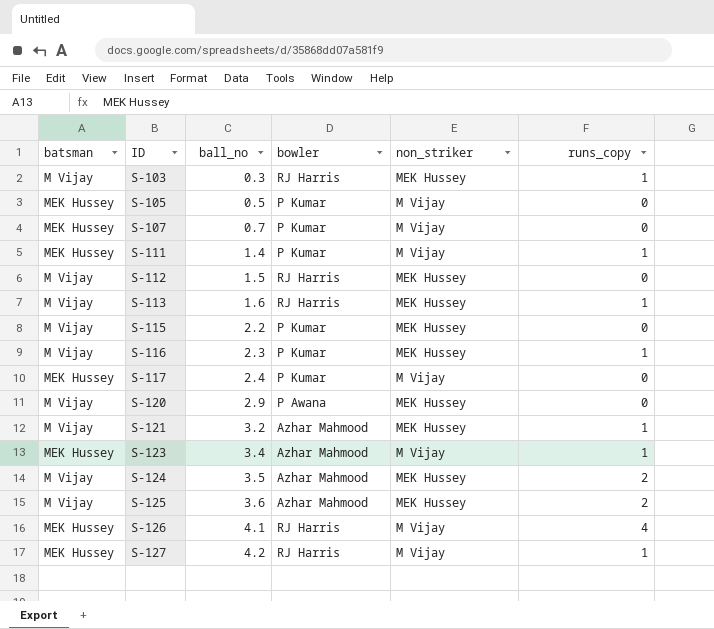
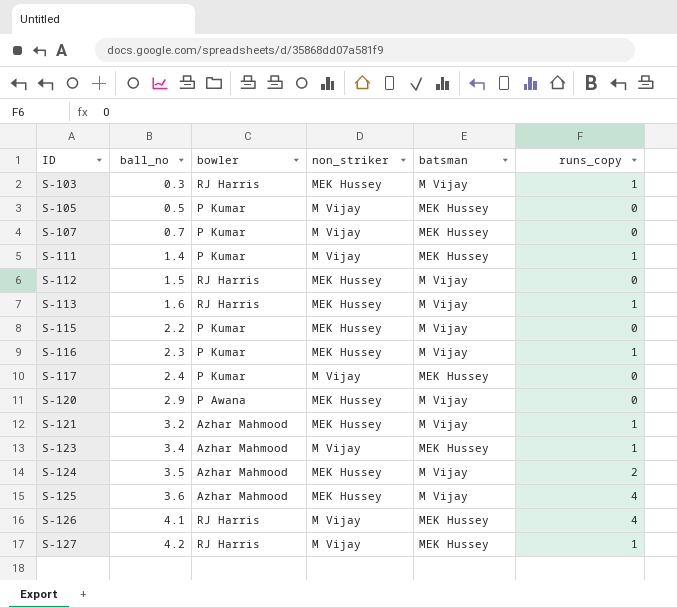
column batsman | position: 1 -> 5
S-125 | runs_copy: 2 -> 4

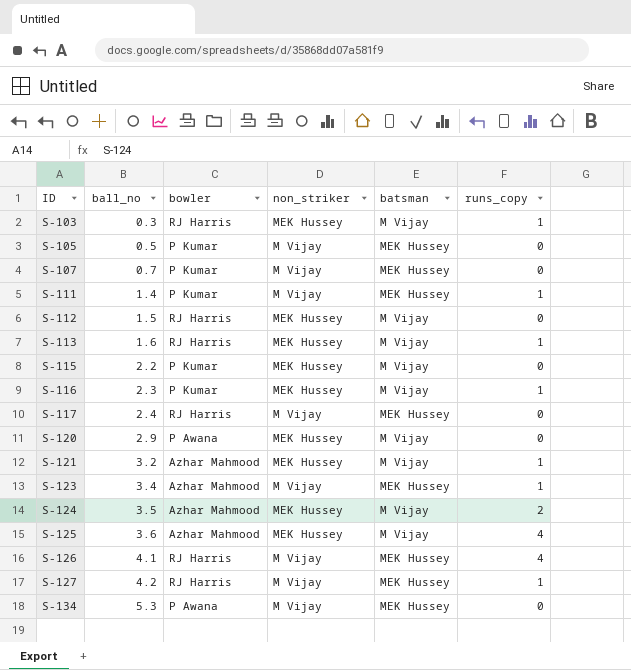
S-117 | bowler: P Kumar -> RJ Harris
row S-134: none -> 5.3 | P Awana | M Vijay | MEK Hussey | 0

